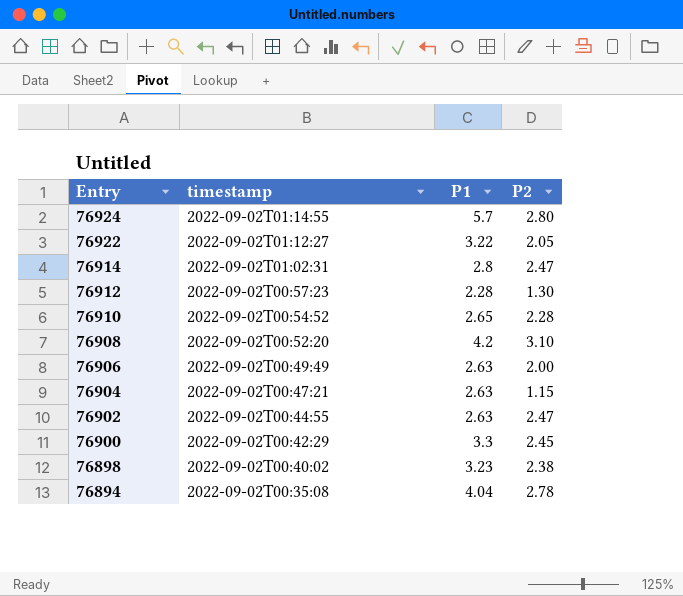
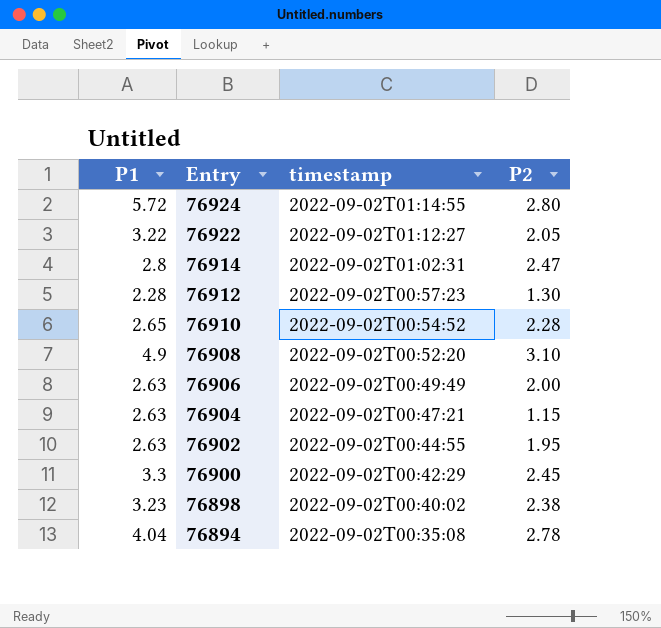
column P1 | position: 3 -> 1
76924 | P1: 5.7 -> 5.72
76908 | P1: 4.2 -> 4.9
76902 | P2: 2.47 -> 1.95

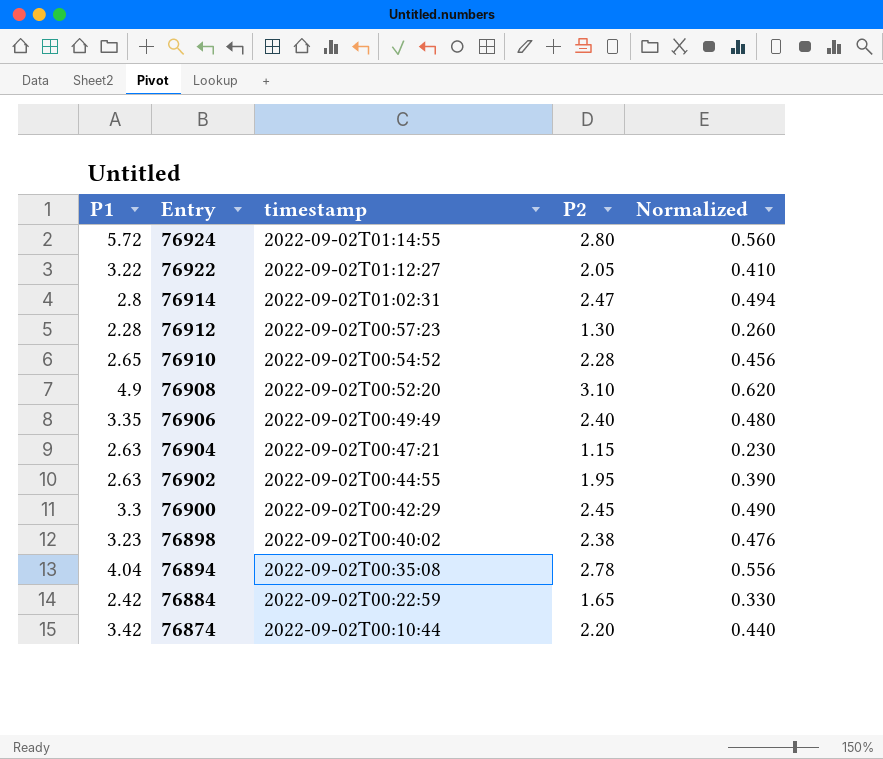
column Normalized | formula: none -> [P2] * 0.2
76906 | P1: 2.63 -> 3.35
76906 | P2: 2.00 -> 2.40
row 76884: none -> 2.42 | 2022-09-02T00:22:59 | 1.65 | 0.330
row 76874: none -> 3.42 | 2022-09-02T00:10:44 | 2.20 | 0.440

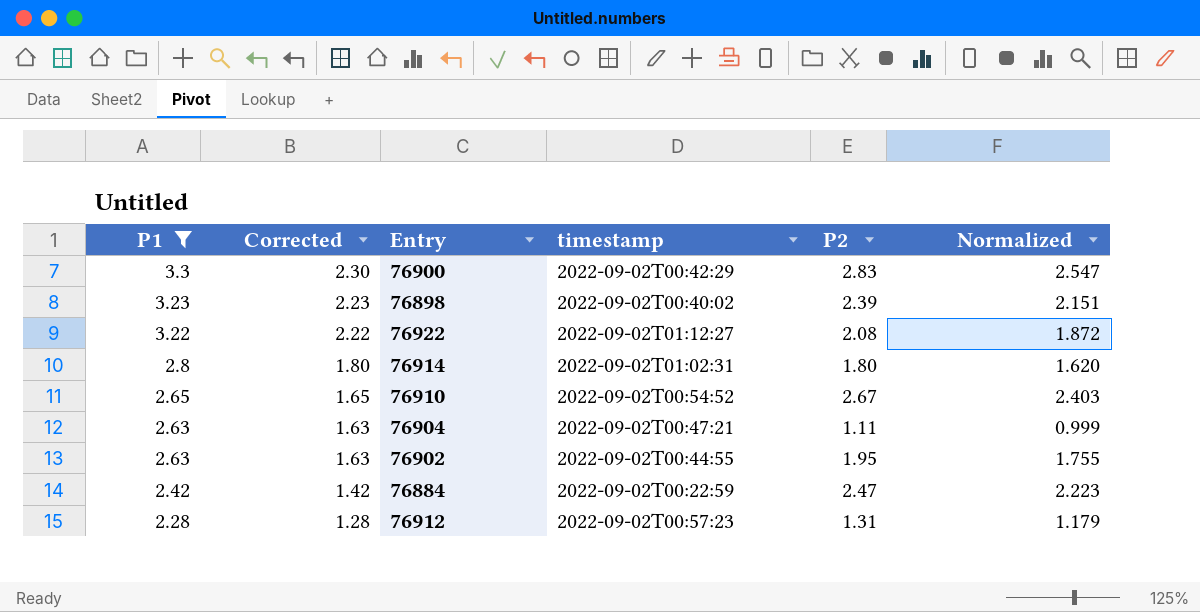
filter: none -> P1 <= 3.3
row order: Entry descending -> P1 descending
column Corrected | formula: none -> [P1] - 1
column Normalized | formula: [P2] * 0.2 -> [P2] * 0.9
76900 | P2: 2.45 -> 2.83
76898 | P2: 2.38 -> 2.39
76922 | P2: 2.05 -> 2.08
76914 | P2: 2.47 -> 1.80
76910 | P2: 2.28 -> 2.67
76904 | P2: 1.15 -> 1.11
76884 | P2: 1.65 -> 2.47
76912 | P2: 1.30 -> 1.31

